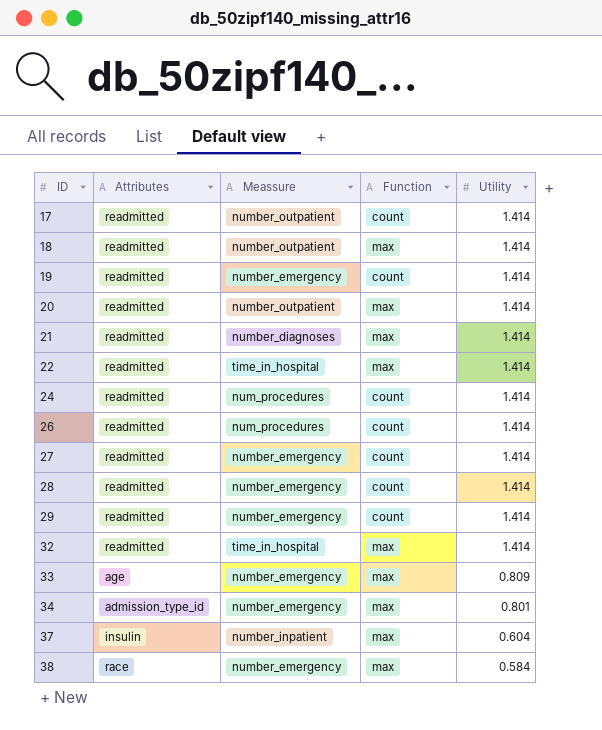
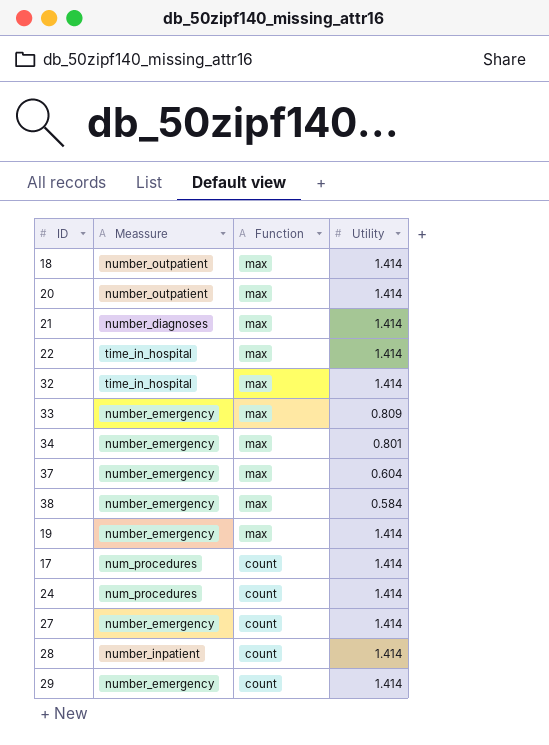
row order: ID ascending -> Function descending
column Attributes | position: 2 -> none
row 26: readmitted | num_procedures | count | 1.414 -> none
37 | Meassure: number_inpatient -> number_emergency
19 | Function: count -> max
17 | Meassure: number_outpatient -> num_procedures
28 | Meassure: number_emergency -> number_inpatient

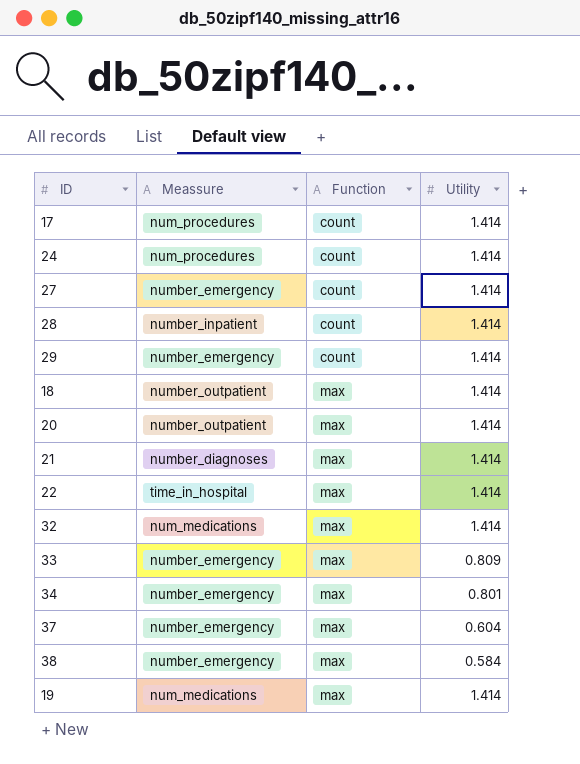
row order: Function descending -> Function ascending
32 | Meassure: time_in_hospital -> num_medications
19 | Meassure: number_emergency -> num_medications

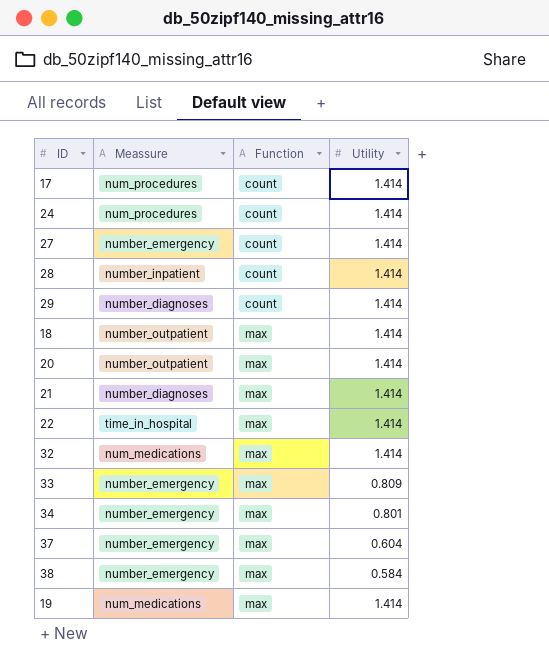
29 | Meassure: number_emergency -> number_diagnoses

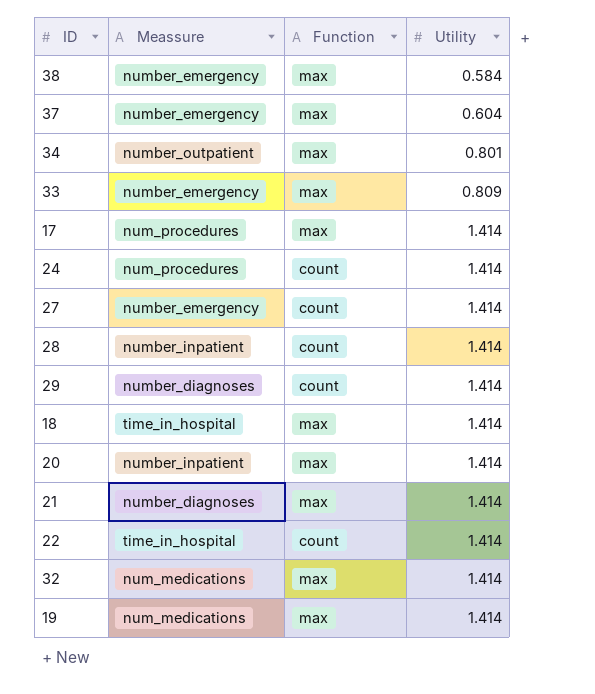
row order: Function ascending -> Utility ascending
34 | Meassure: number_emergency -> number_outpatient
17 | Function: count -> max
18 | Meassure: number_outpatient -> time_in_hospital
20 | Meassure: number_outpatient -> number_inpatient
22 | Function: max -> count

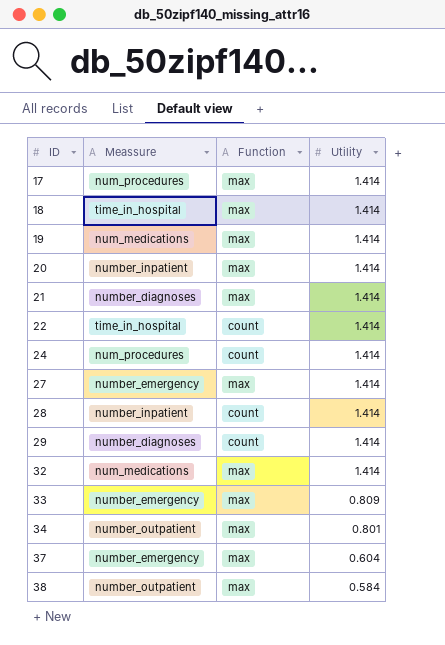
row order: Utility ascending -> ID ascending
27 | Function: count -> max
38 | Meassure: number_emergency -> number_outpatient

